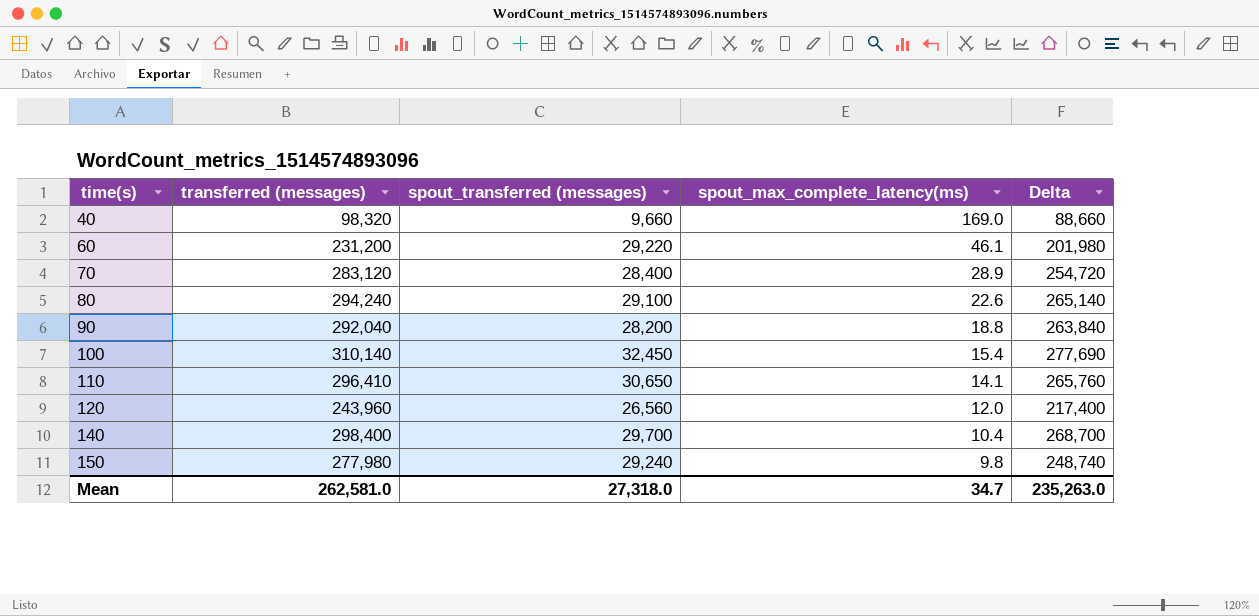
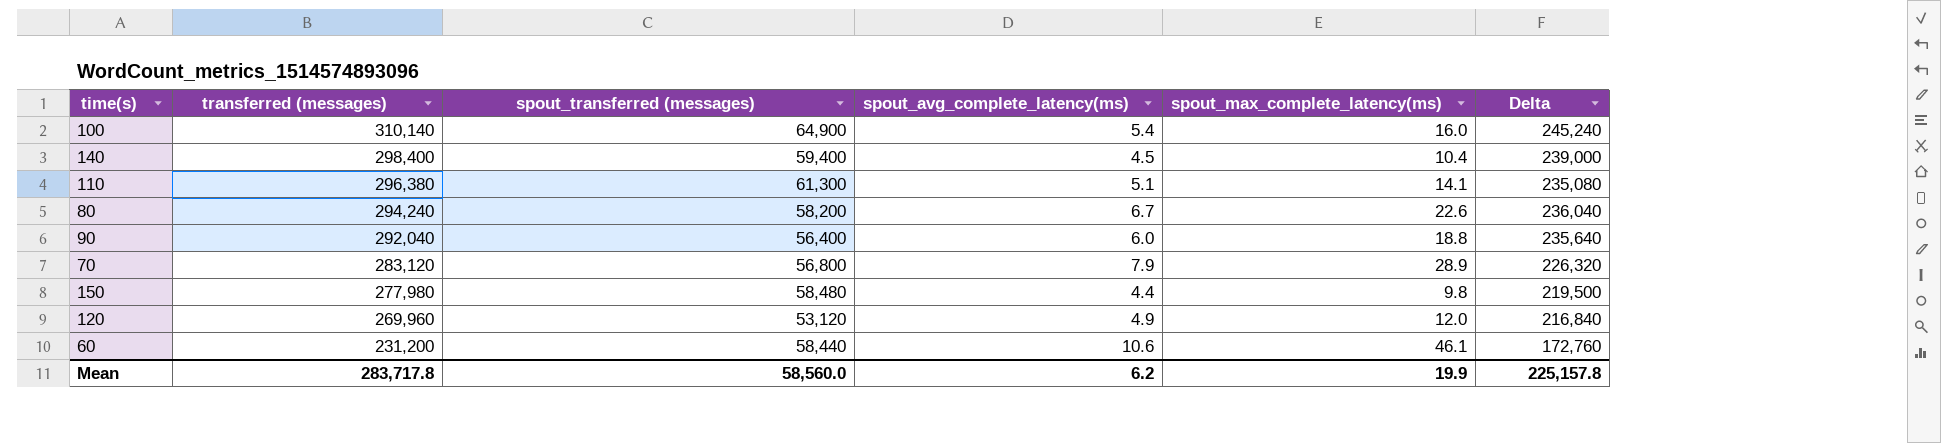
row order: time(s) ascending -> transferred (messages) descending
column spout_avg_complete_latency(ms) | position: none -> 4
row 40: 98,320 | 9,660 | 169.0 | 88,660 -> none
100 | spout_transferred (messages): 32,450 -> 64,900
100 | spout_max_complete_latency(ms): 15.4 -> 16.0
100 | Delta: 277,690 -> 245,240
140 | spout_transferred (messages): 29,700 -> 59,400
140 | Delta: 268,700 -> 239,000
110 | transferred (messages): 296,410 -> 296,380
110 | spout_transferred (messages): 30,650 -> 61,300
110 | Delta: 265,760 -> 235,080
80 | spout_transferred (messages): 29,100 -> 58,200
80 | Delta: 265,140 -> 236,040
90 | spout_transferred (messages): 28,200 -> 56,400
90 | Delta: 263,840 -> 235,640
70 | spout_transferred (messages): 28,400 -> 56,800
70 | Delta: 254,720 -> 226,320
150 | spout_transferred (messages): 29,240 -> 58,480
150 | Delta: 248,740 -> 219,500
120 | transferred (messages): 243,960 -> 269,960
120 | spout_transferred (messages): 26,560 -> 53,120
120 | Delta: 217,400 -> 216,840
60 | spout_transferred (messages): 29,220 -> 58,440
60 | Delta: 201,980 -> 172,760
Mean | transferred (messages): 262,581.0 -> 283,717.8
Mean | spout_transferred (messages): 27,318.0 -> 58,560.0
Mean | spout_max_complete_latency(ms): 34.7 -> 19.9
Mean | Delta: 235,263.0 -> 225,157.8

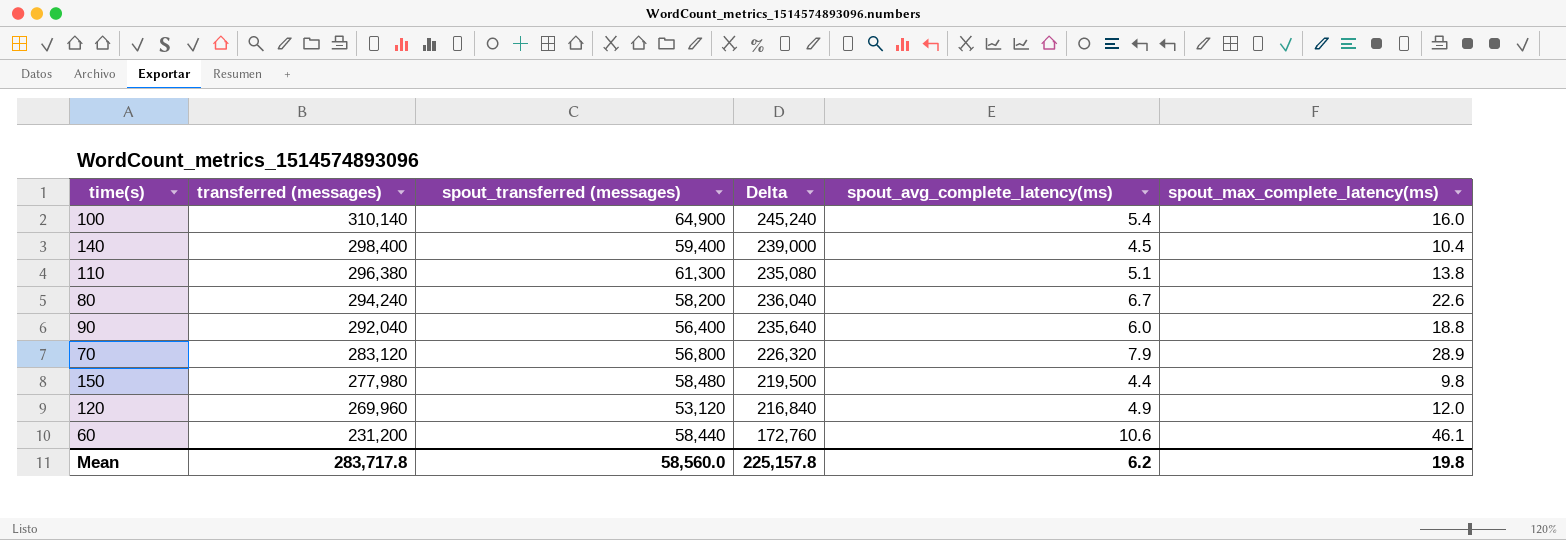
column Delta | position: 6 -> 4
110 | spout_max_complete_latency(ms): 14.1 -> 13.8
Mean | spout_max_complete_latency(ms): 19.9 -> 19.8

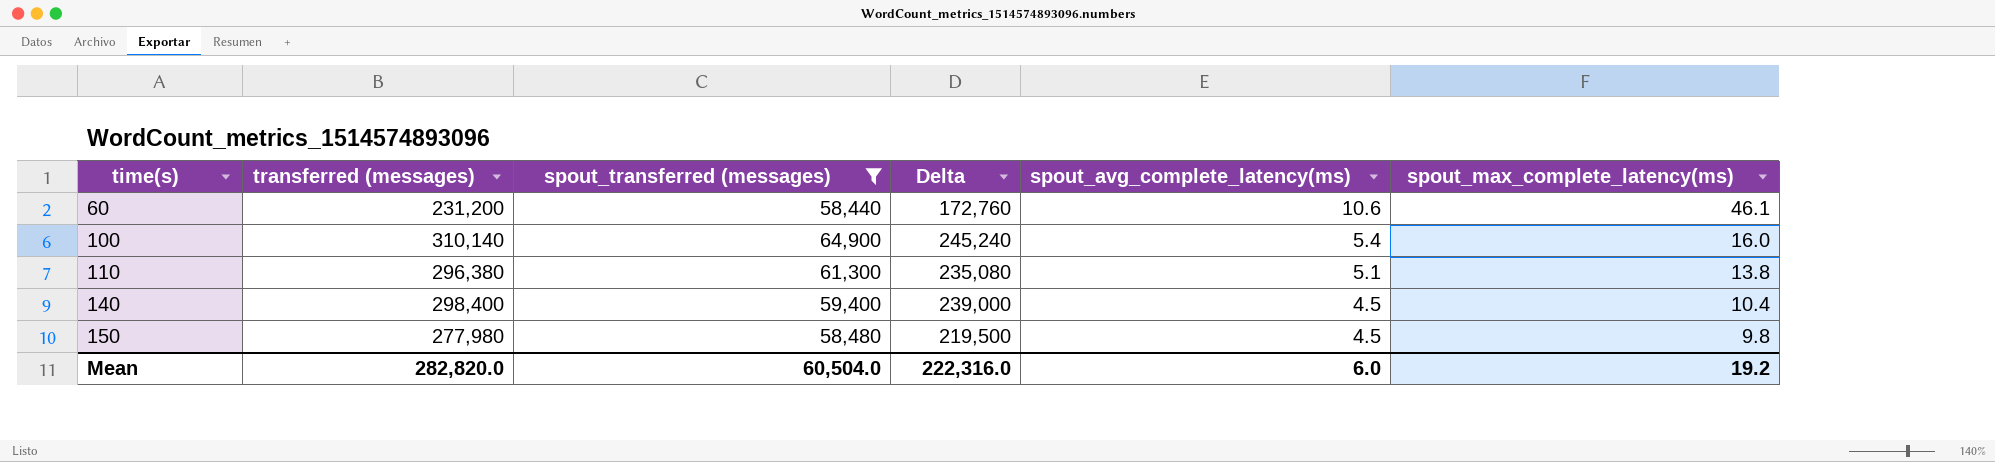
filter: none -> spout_transferred (messages) >= 58,440
row order: transferred (messages) descending -> time(s) ascending
150 | spout_avg_complete_latency(ms): 4.4 -> 4.5
Mean | transferred (messages): 283,717.8 -> 282,820.0
Mean | spout_transferred (messages): 58,560.0 -> 60,504.0
Mean | Delta: 225,157.8 -> 222,316.0
Mean | spout_avg_complete_latency(ms): 6.2 -> 6.0
Mean | spout_max_complete_latency(ms): 19.8 -> 19.2

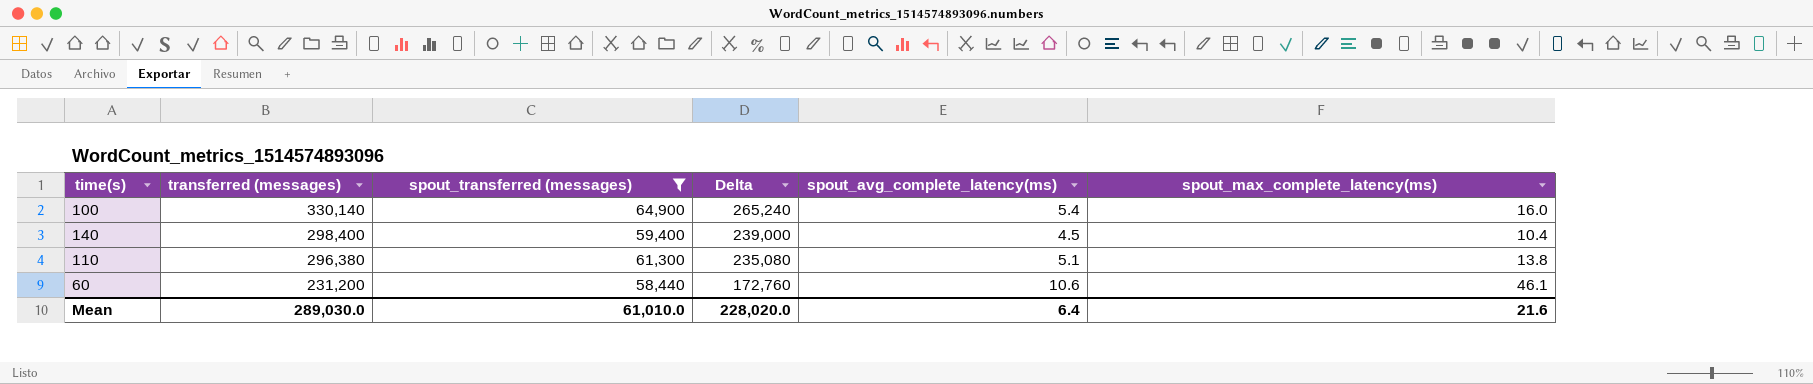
row order: time(s) ascending -> transferred (messages) descending
row 150: 277,980 | 58,480 | 219,500 | 4.5 | 9.8 -> none
100 | transferred (messages): 310,140 -> 330,140
100 | Delta: 245,240 -> 265,240
Mean | transferred (messages): 282,820.0 -> 289,030.0
Mean | spout_transferred (messages): 60,504.0 -> 61,010.0
Mean | Delta: 222,316.0 -> 228,020.0
Mean | spout_avg_complete_latency(ms): 6.0 -> 6.4
Mean | spout_max_complete_latency(ms): 19.2 -> 21.6

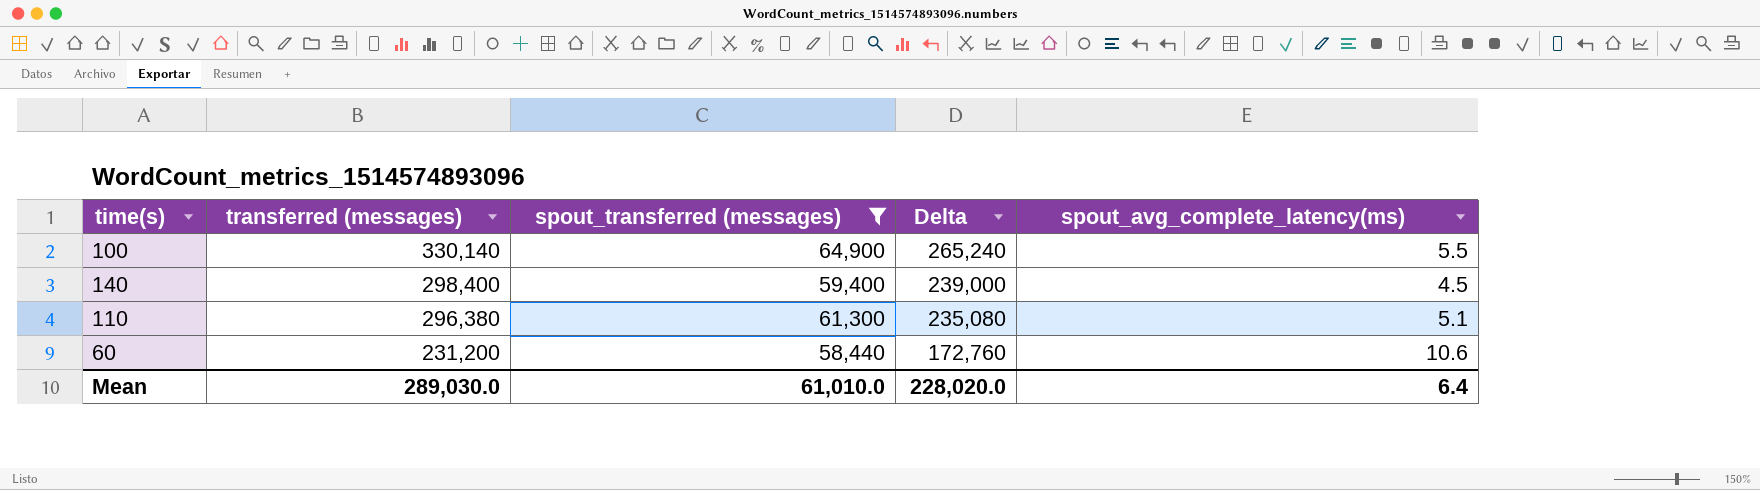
column spout_max_complete_latency(ms) | position: 6 -> none
100 | spout_avg_complete_latency(ms): 5.4 -> 5.5

